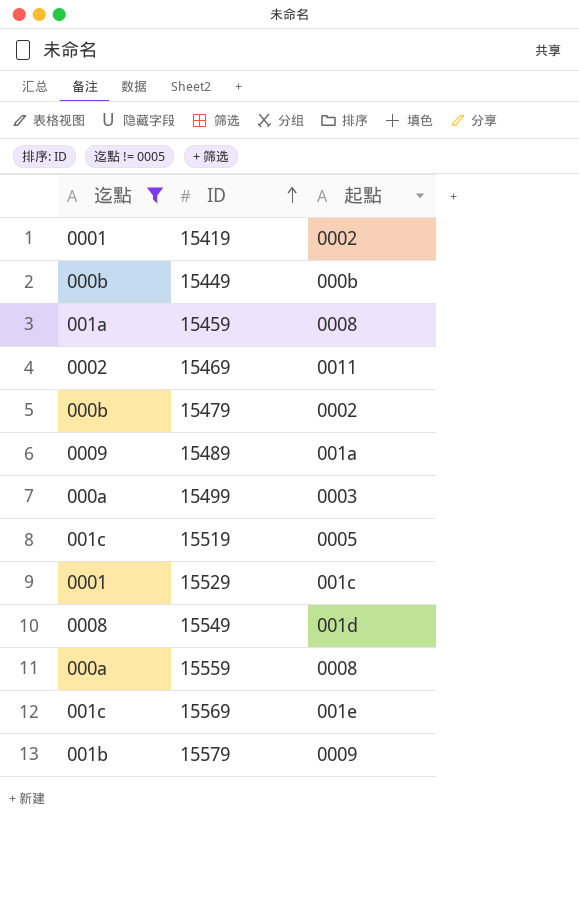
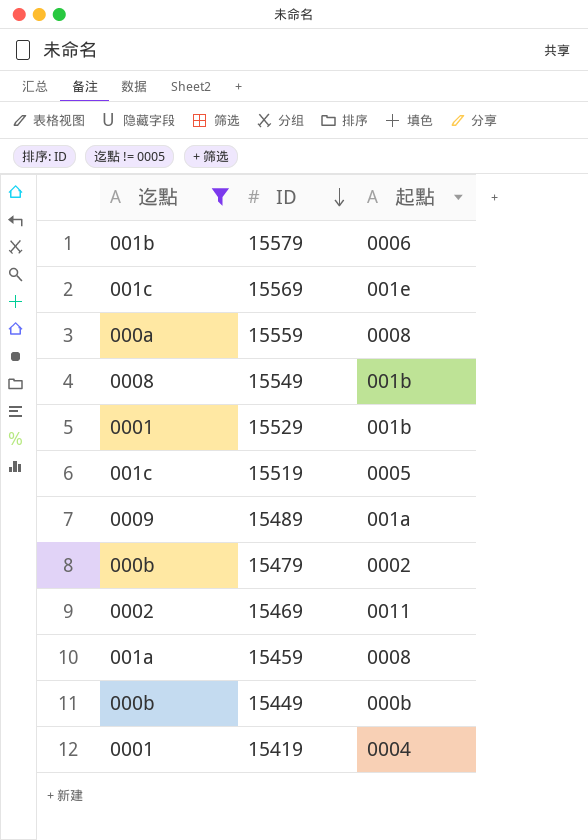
row order: ID ascending -> ID descending
row 15499: 000a | 0003 -> none
15579 | 起點: 0009 -> 0006
15549 | 起點: 001d -> 001b
15529 | 起點: 001c -> 001b
15419 | 起點: 0002 -> 0004

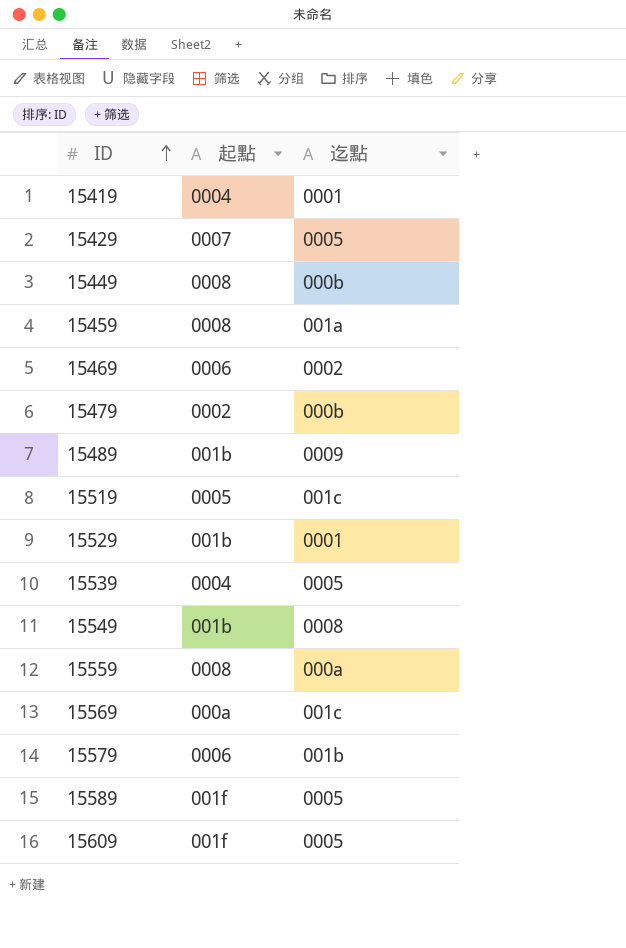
filter: 迄點 != 0005 -> none
row order: ID descending -> ID ascending
column 迄點 | position: 1 -> 3
15449 | 起點: 000b -> 0008
15469 | 起點: 0011 -> 0006
15489 | 起點: 001a -> 001b
15569 | 起點: 001e -> 000a

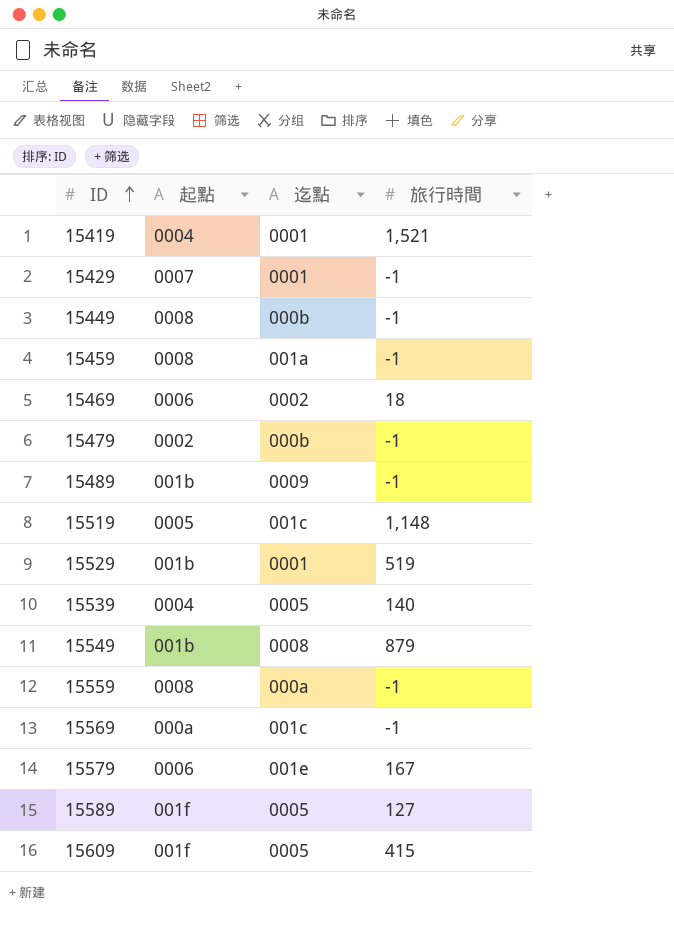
column 旅行時間 | position: none -> 4
15429 | 迄點: 0005 -> 0001
15579 | 迄點: 001b -> 001e

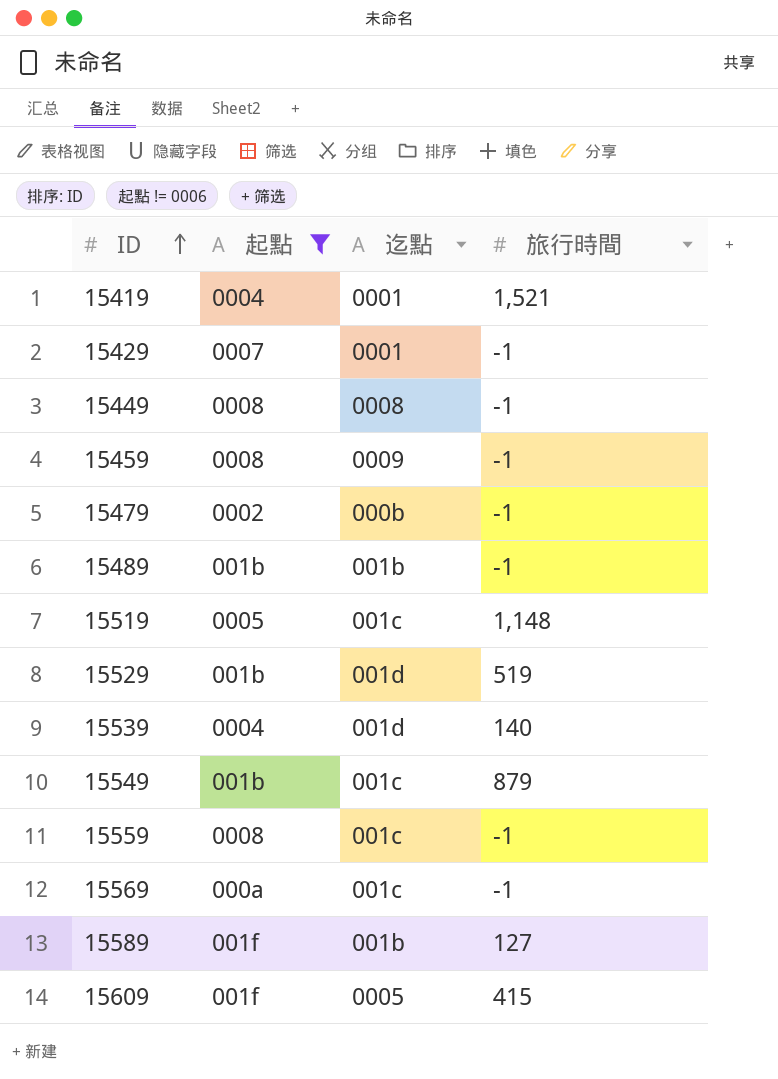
filter: none -> 起點 != 0006
15449 | 迄點: 000b -> 0008
15459 | 迄點: 001a -> 0009
15489 | 迄點: 0009 -> 001b
15529 | 迄點: 0001 -> 001d
15539 | 迄點: 0005 -> 001d
15549 | 迄點: 0008 -> 001c
15559 | 迄點: 000a -> 001c
15589 | 迄點: 0005 -> 001b

